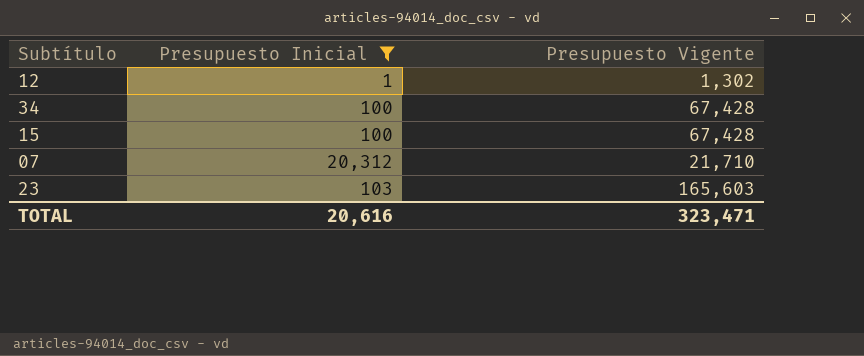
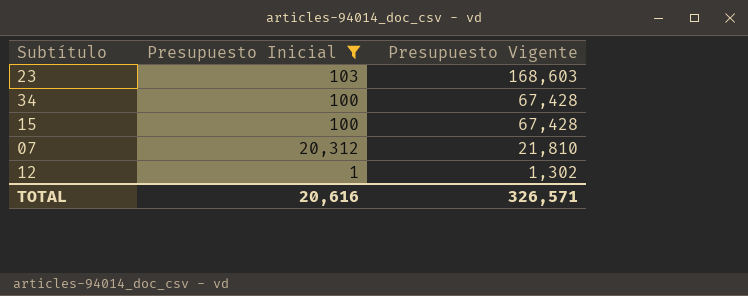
row order: none -> Presupuesto Vigente descending
23 | Presupuesto Vigente: 165,603 -> 168,603
07 | Presupuesto Vigente: 21,710 -> 21,810
TOTAL | Presupuesto Vigente: 323,471 -> 326,571

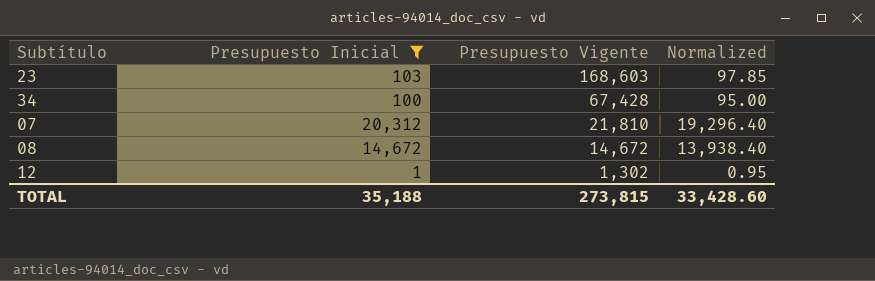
column Normalized | formula: none -> [Presupuesto Inicial] * 0.95
row 15: 100 | 67,428 -> none
row 08: none -> 14,672 | 14,672 | 13,938.40
TOTAL | Presupuesto Inicial: 20,616 -> 35,188
TOTAL | Presupuesto Vigente: 326,571 -> 273,815

